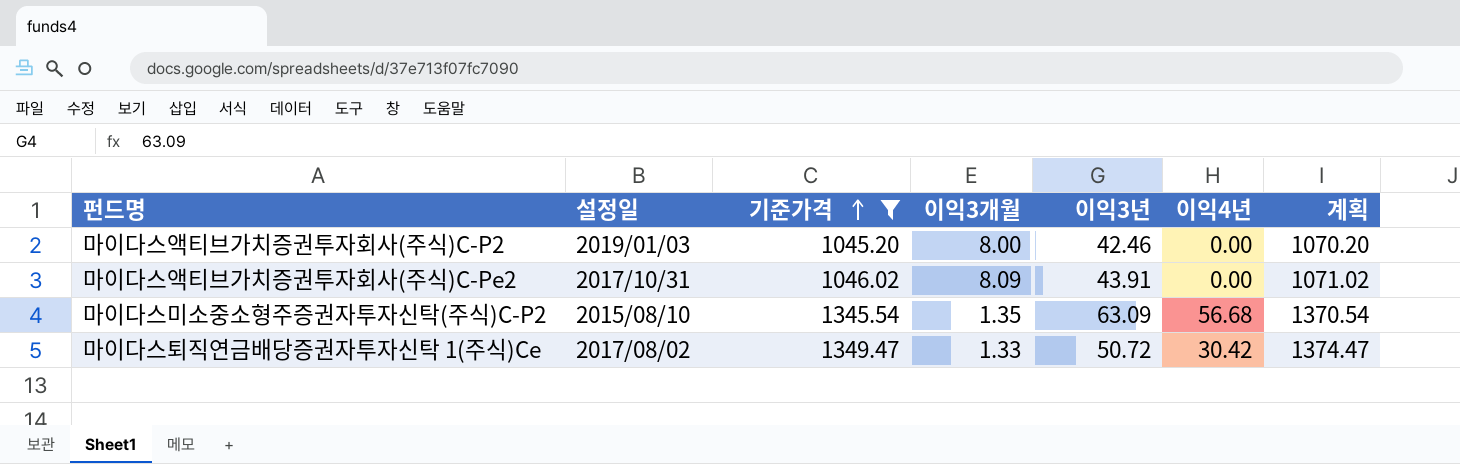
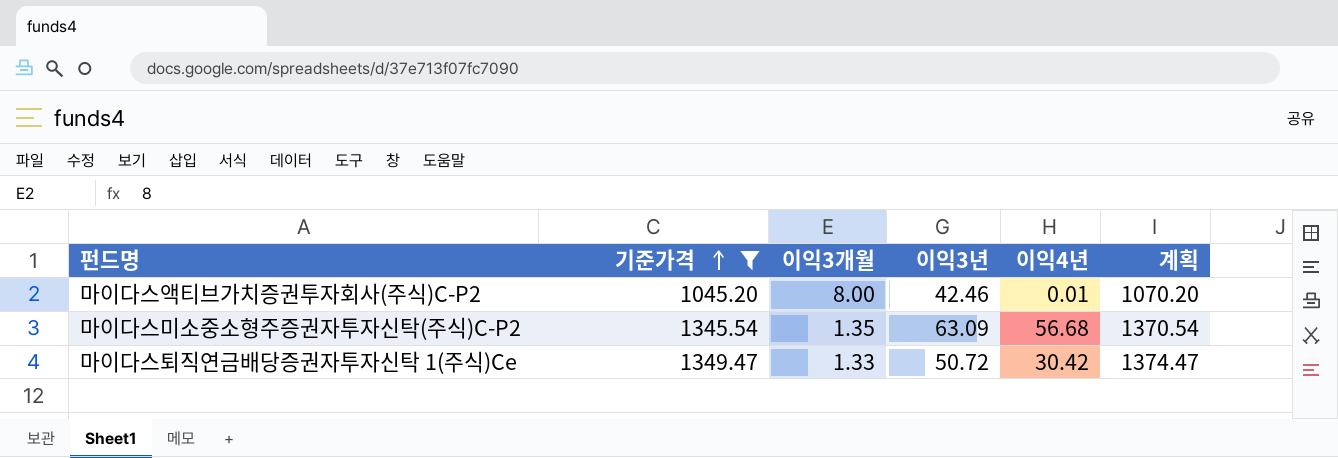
column 설정일 | position: 2 -> none
row 마이다스액티브가치증권투자회사(주식)C-Pe2: 2017/10/31 | 1046.02 | 8.09 | 43.91 | 0.00 | 1071.02 -> none
마이다스액티브가치증권투자회사(주식)C-P2 | 이익4년: 0.00 -> 0.01

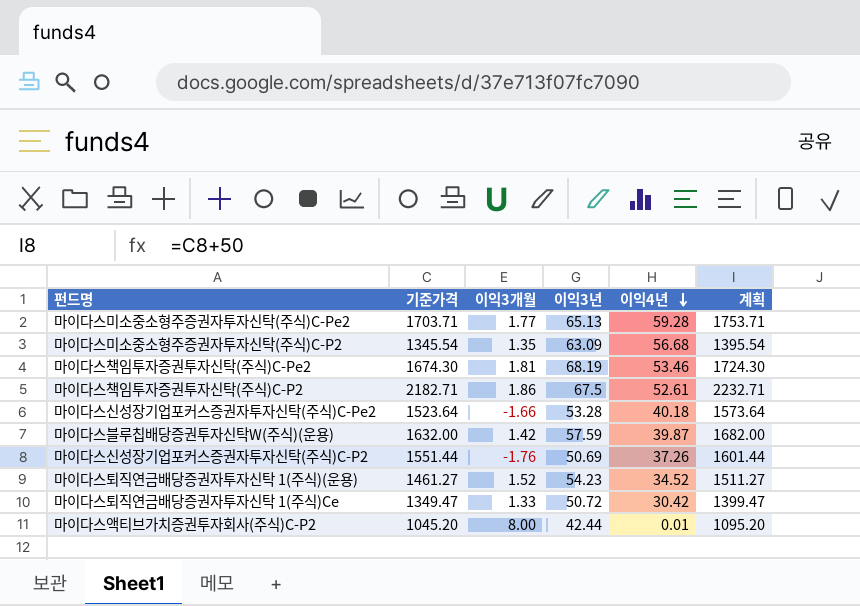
filter: 기준가격 <= 1349.47 -> none
row order: 기준가격 ascending -> 이익4년 descending
column 계획 | formula: [기준가격] + 25 -> [기준가격] + 50
마이다스액티브가치증권투자회사(주식)C-P2 | 이익3년: 42.46 -> 42.44

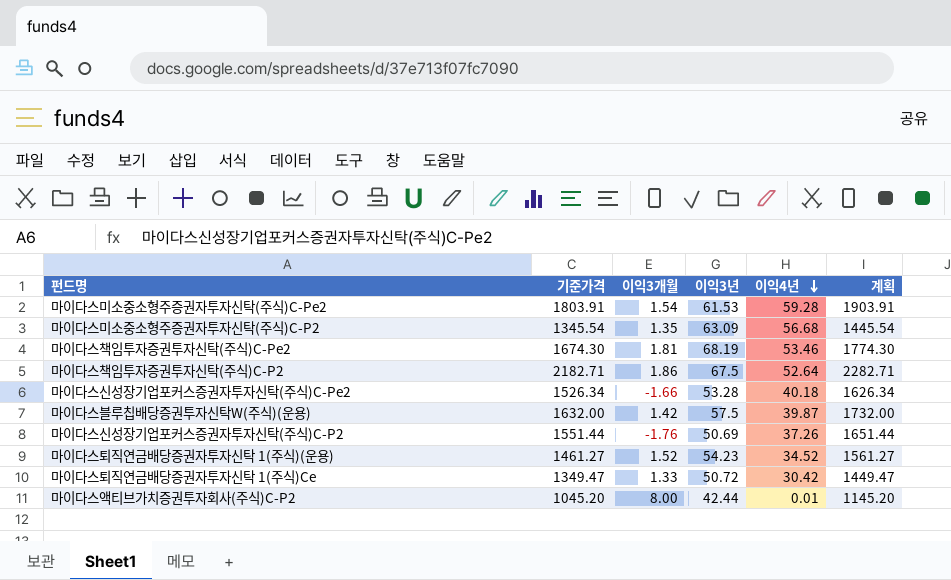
column 계획 | formula: [기준가격] + 50 -> [기준가격] + 100
마이다스미소중소형주증권자투자신탁(주식)C-Pe2 | 기준가격: 1703.71 -> 1803.91
마이다스미소중소형주증권자투자신탁(주식)C-Pe2 | 이익3개월: 1.77 -> 1.54
마이다스미소중소형주증권자투자신탁(주식)C-Pe2 | 이익3년: 65.13 -> 61.53
마이다스책임투자증권투자신탁(주식)C-P2 | 이익4년: 52.61 -> 52.64
마이다스신성장기업포커스증권자투자신탁(주식)C-Pe2 | 기준가격: 1523.64 -> 1526.34
마이다스블루칩배당증권투자신탁W(주식)(운용) | 이익3년: 57.59 -> 57.5

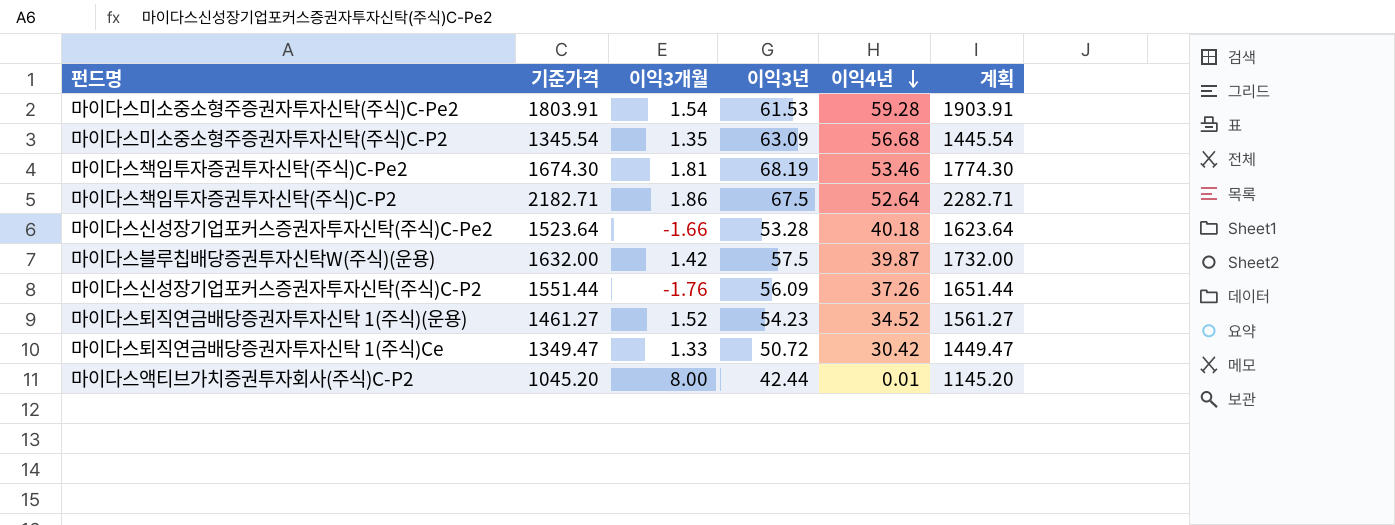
마이다스신성장기업포커스증권자투자신탁(주식)C-Pe2 | 기준가격: 1526.34 -> 1523.64
마이다스신성장기업포커스증권자투자신탁(주식)C-Pe2 | 계획: 1626.34 -> 1623.64
마이다스신성장기업포커스증권자투자신탁(주식)C-P2 | 이익3년: 50.69 -> 56.09

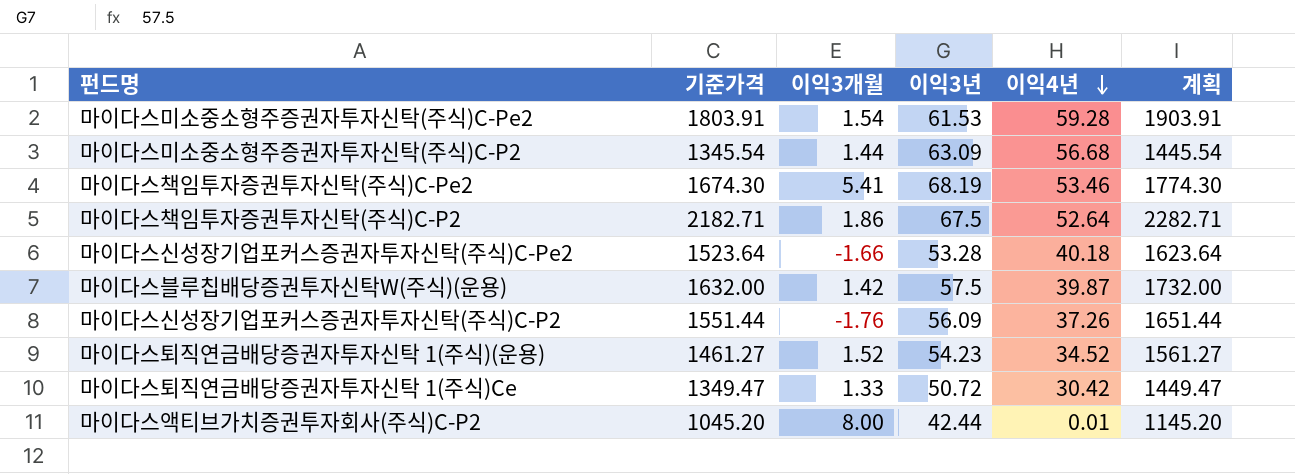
마이다스미소중소형주증권자투자신탁(주식)C-P2 | 이익3개월: 1.35 -> 1.44
마이다스책임투자증권투자신탁(주식)C-Pe2 | 이익3개월: 1.81 -> 5.41

